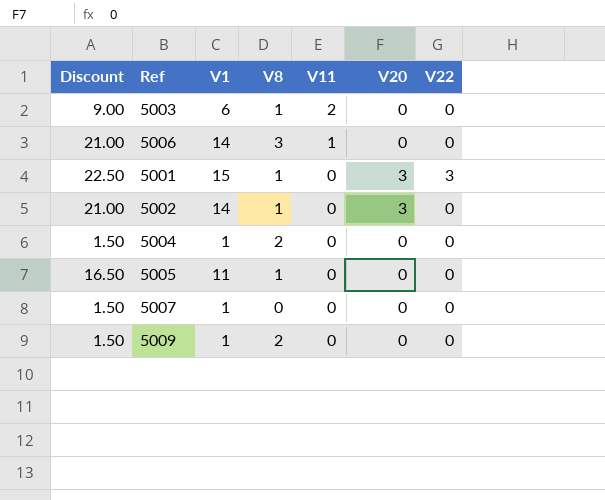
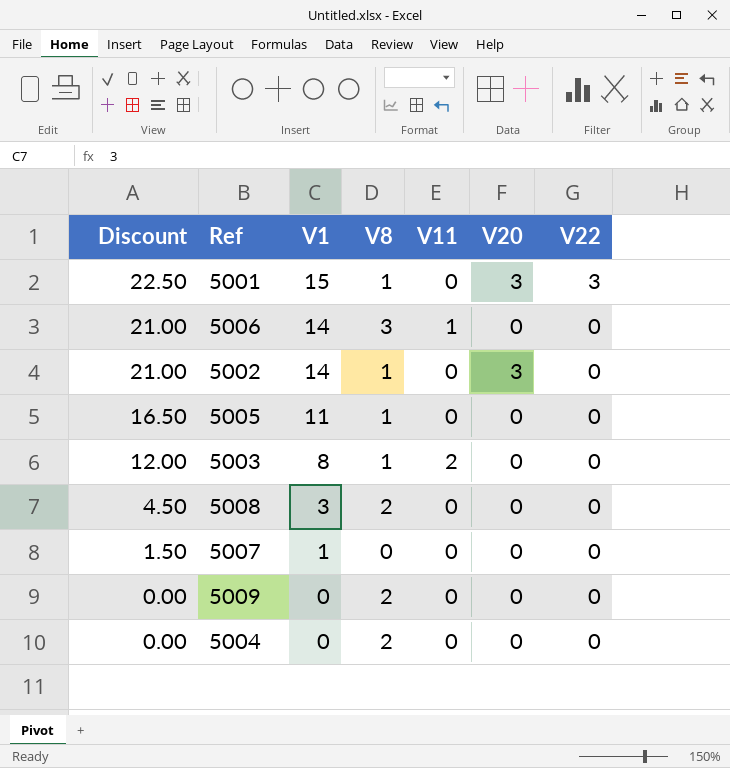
row order: V11 descending -> Discount descending
5003 | Discount: 9.00 -> 12.00
5003 | V1: 6 -> 8
row 5008: none -> 4.50 | 3 | 2 | 0 | 0 | 0
5009 | Discount: 1.50 -> 0.00
5009 | V1: 1 -> 0
5004 | Discount: 1.50 -> 0.00
5004 | V1: 1 -> 0

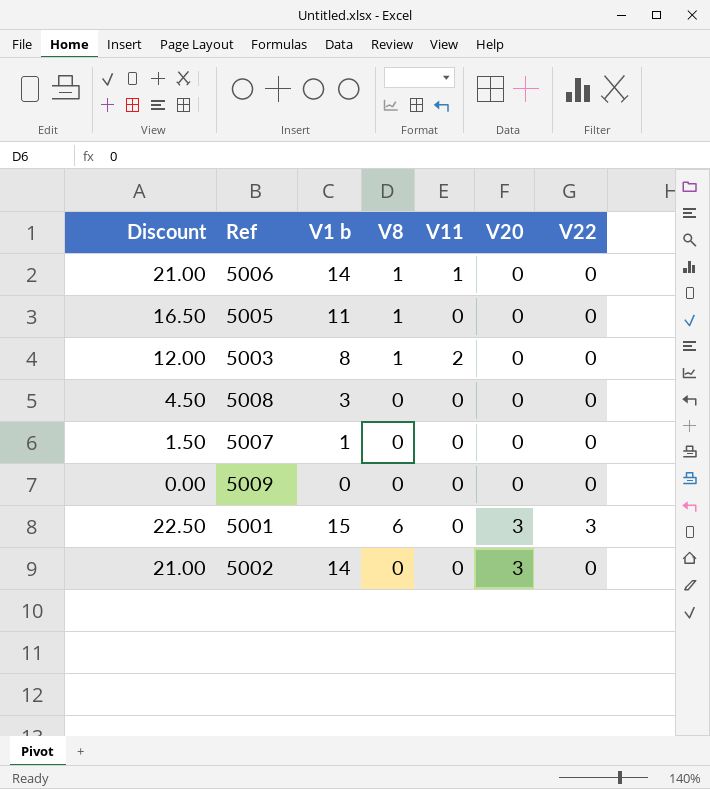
row order: Discount descending -> V20 ascending
column name: V1 -> V1 b
row 5004: 0.00 | 0 | 2 | 0 | 0 | 0 -> none
5006 | V8: 3 -> 1
5008 | V8: 2 -> 0
5009 | V8: 2 -> 0
5001 | V8: 1 -> 6
5002 | V8: 1 -> 0

